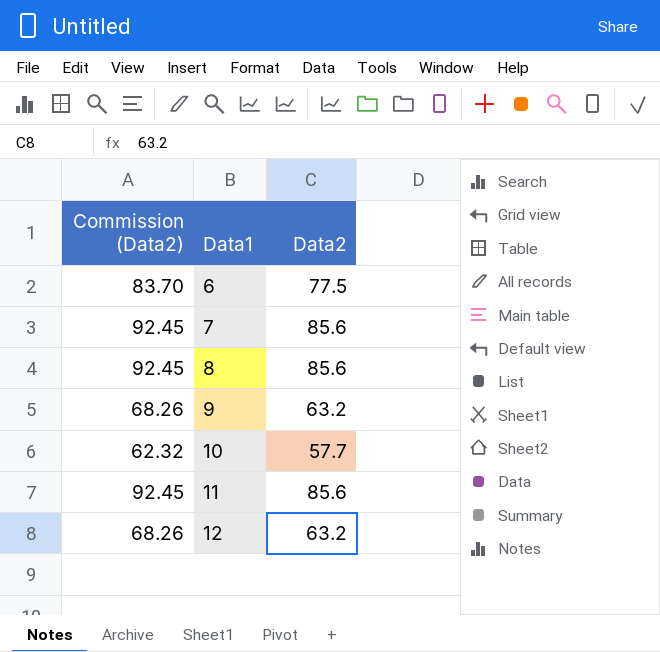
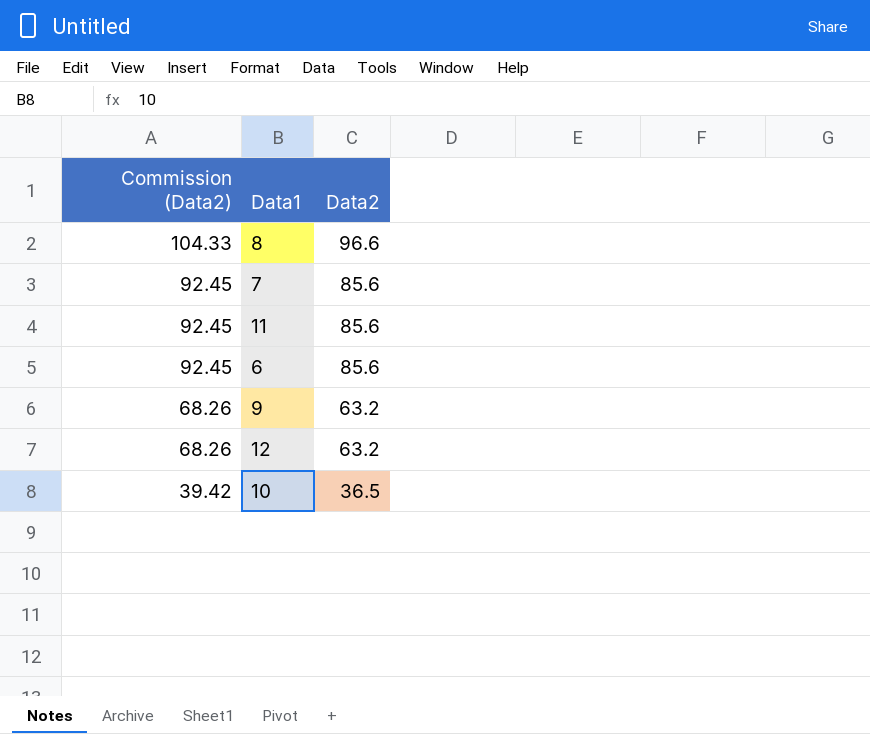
row order: Data1 ascending -> Commission (Data2) descending
8 | Commission (Data2): 92.45 -> 104.33
8 | Data2: 85.6 -> 96.6
6 | Commission (Data2): 83.70 -> 92.45
6 | Data2: 77.5 -> 85.6
10 | Commission (Data2): 62.32 -> 39.42
10 | Data2: 57.7 -> 36.5

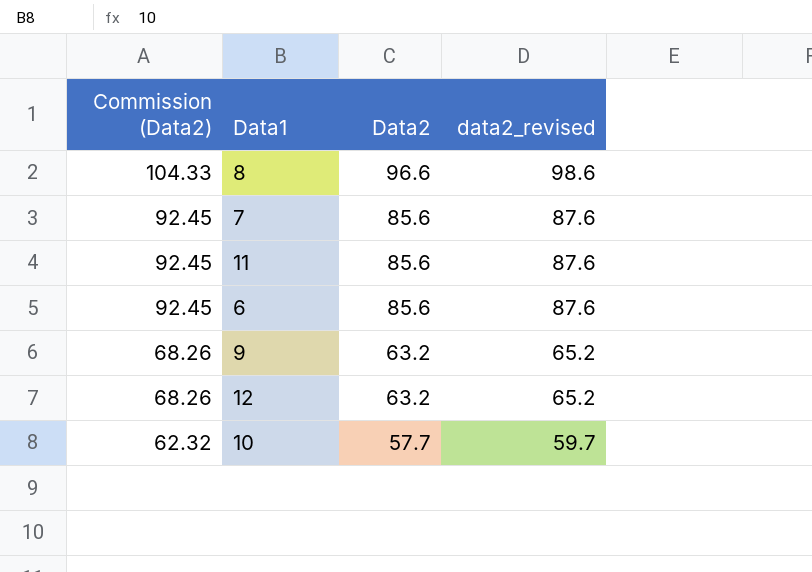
column data2_revised | formula: none -> [Data2] + 2
10 | Commission (Data2): 39.42 -> 62.32
10 | Data2: 36.5 -> 57.7

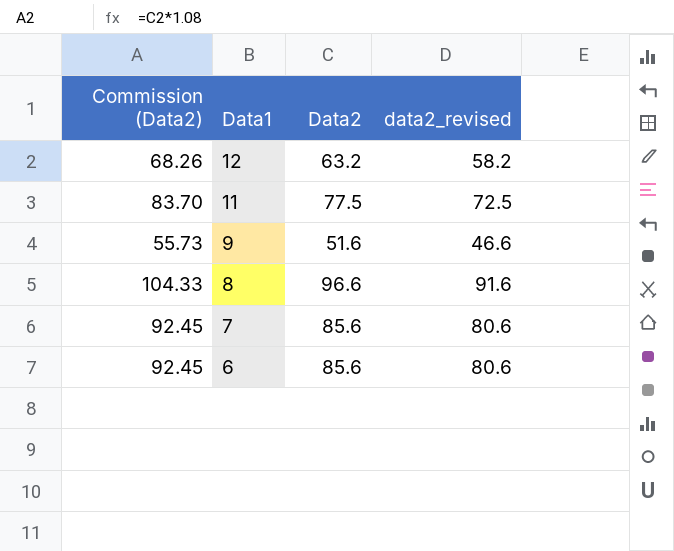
row order: Commission (Data2) descending -> Data1 descending
column data2_revised | formula: [Data2] + 2 -> [Data2] - 5
row 10: 62.32 | 57.7 | 59.7 -> none
11 | Commission (Data2): 92.45 -> 83.70
11 | Data2: 85.6 -> 77.5
9 | Commission (Data2): 68.26 -> 55.73
9 | Data2: 63.2 -> 51.6

